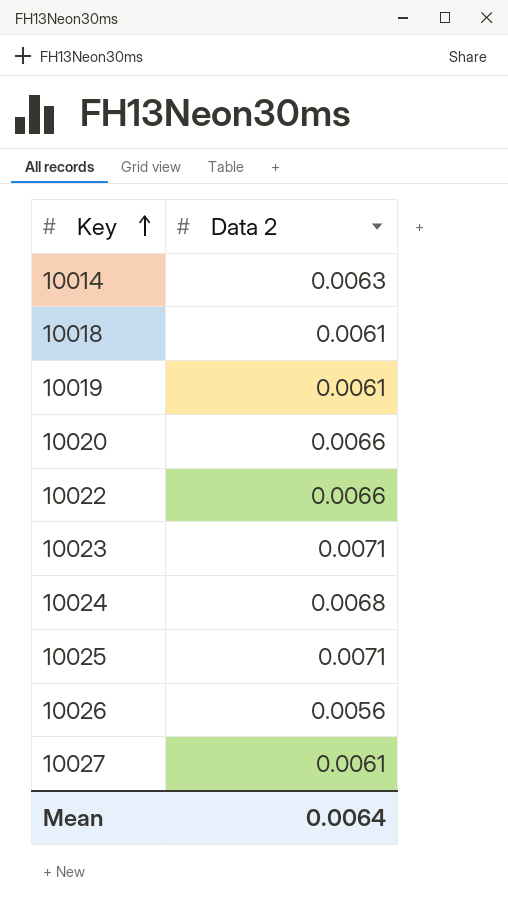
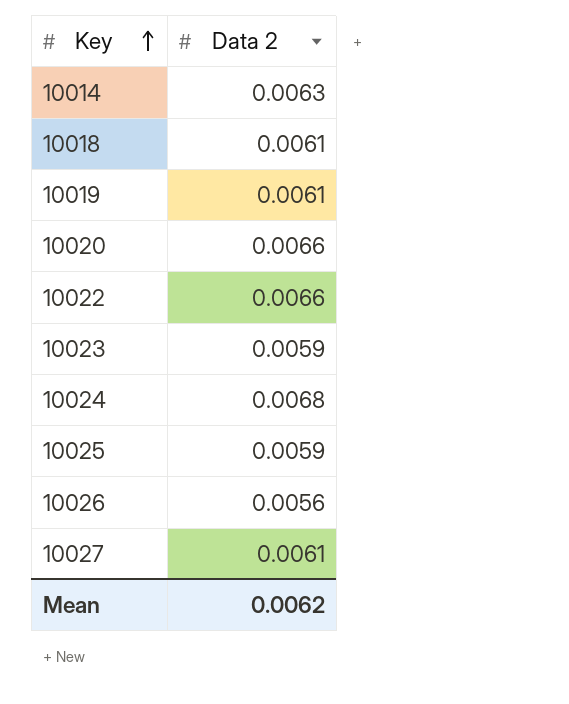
10023 | Data 2: 0.0071 -> 0.0059
10025 | Data 2: 0.0071 -> 0.0059
Mean | Data 2: 0.0064 -> 0.0062

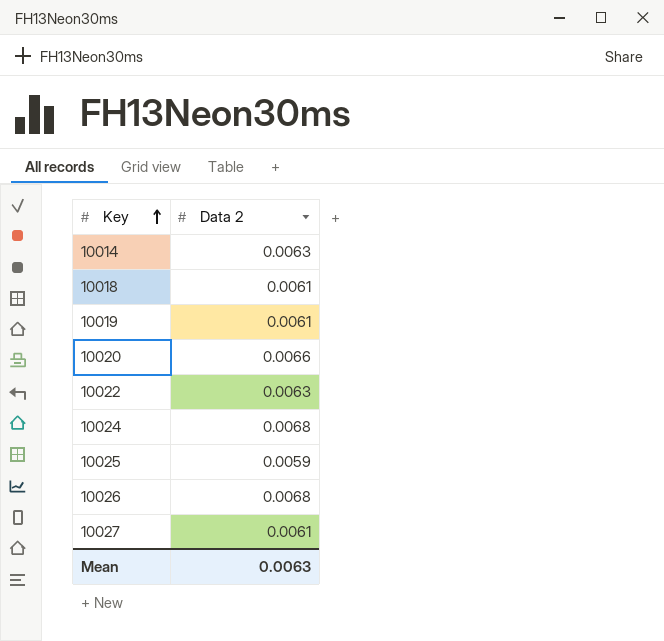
row 10023: 0.0059 -> none
10022 | Data 2: 0.0066 -> 0.0063
10026 | Data 2: 0.0056 -> 0.0068
Mean | Data 2: 0.0062 -> 0.0063

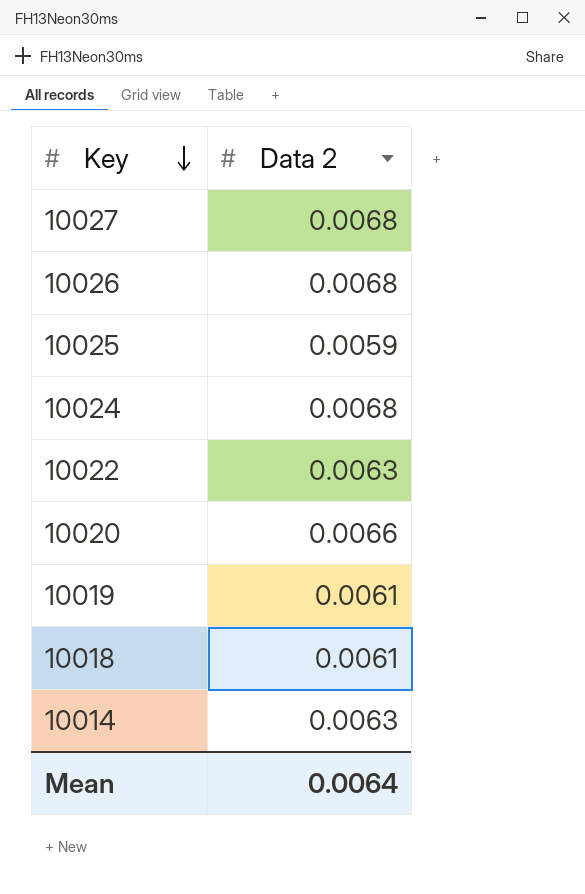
row order: Key ascending -> Key descending
10027 | Data 2: 0.0061 -> 0.0068
Mean | Data 2: 0.0063 -> 0.0064

